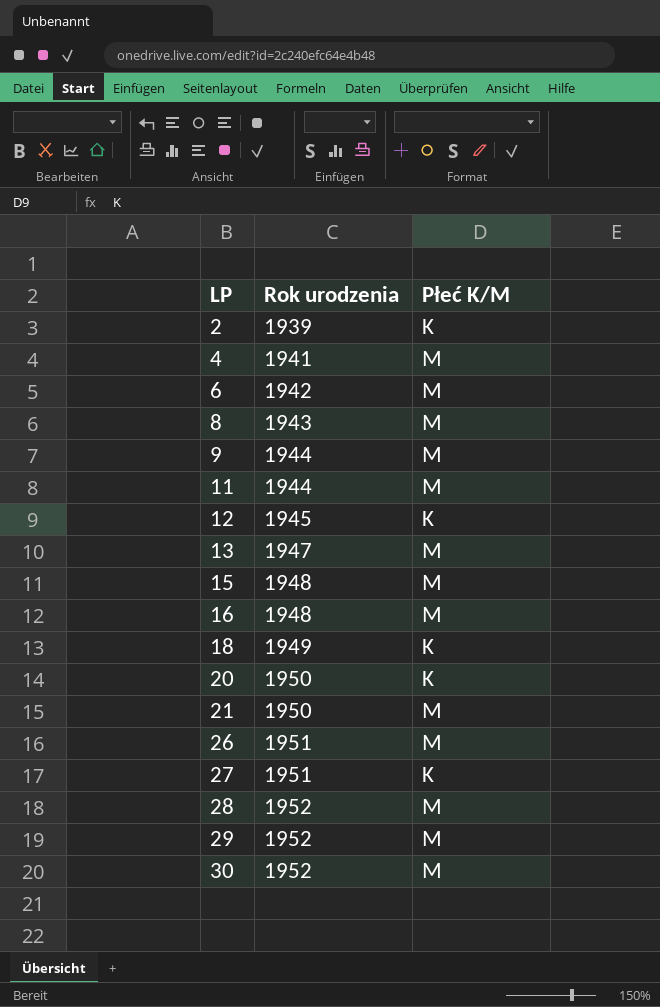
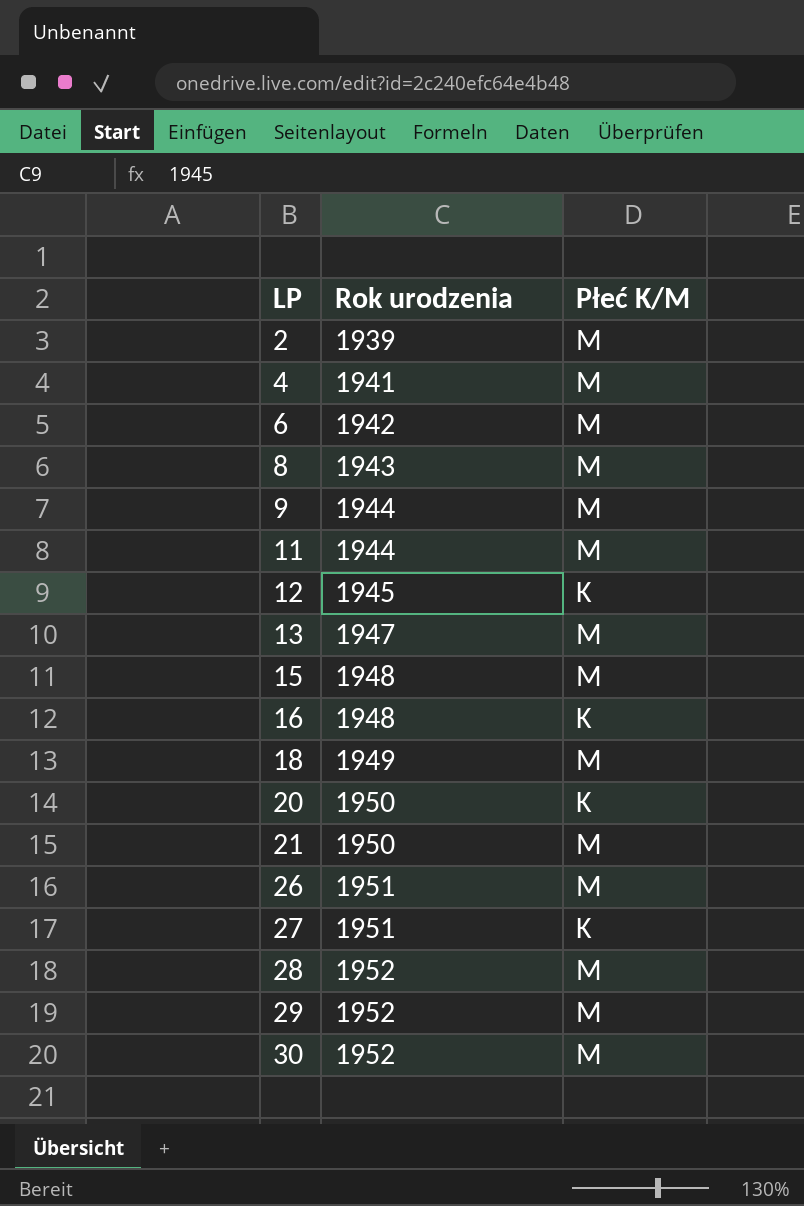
2 | Płeć K/M: K -> M
16 | Płeć K/M: M -> K
18 | Płeć K/M: K -> M

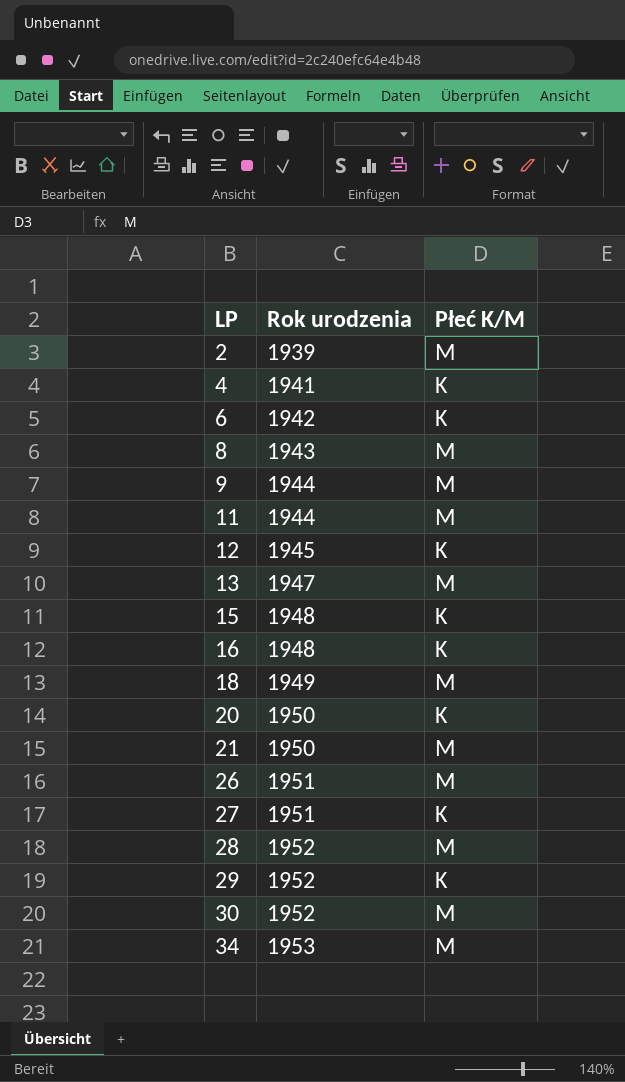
4 | Płeć K/M: M -> K
6 | Płeć K/M: M -> K
15 | Płeć K/M: M -> K
29 | Płeć K/M: M -> K
row 34: none -> 1953 | M

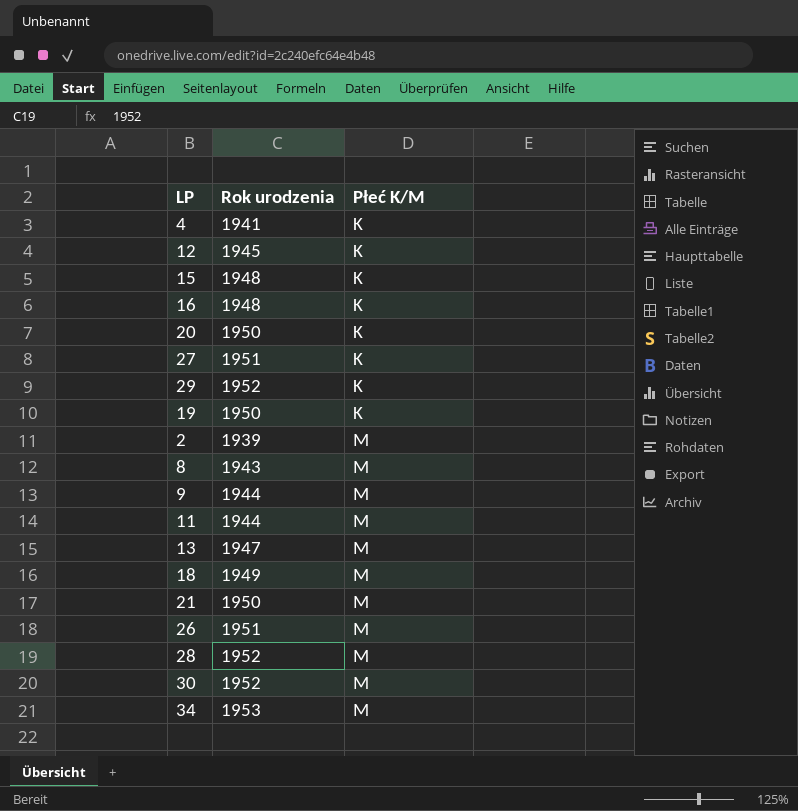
row order: LP ascending -> Płeć K/M ascending
row 6: 1942 | K -> none
row 19: none -> 1950 | K

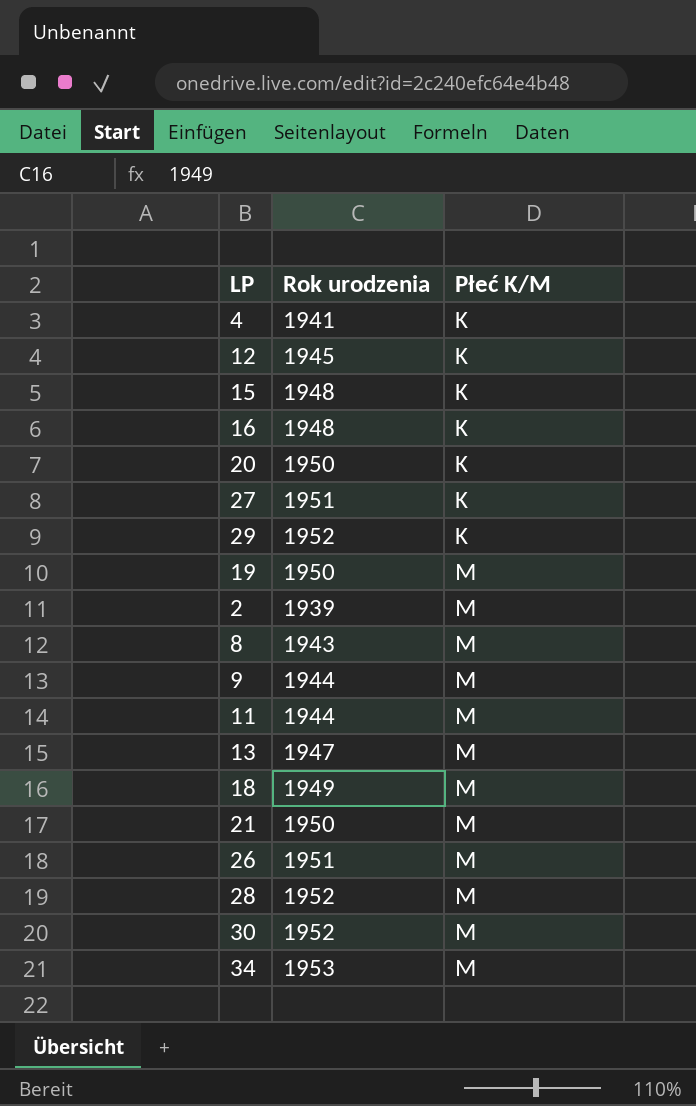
19 | Płeć K/M: K -> M

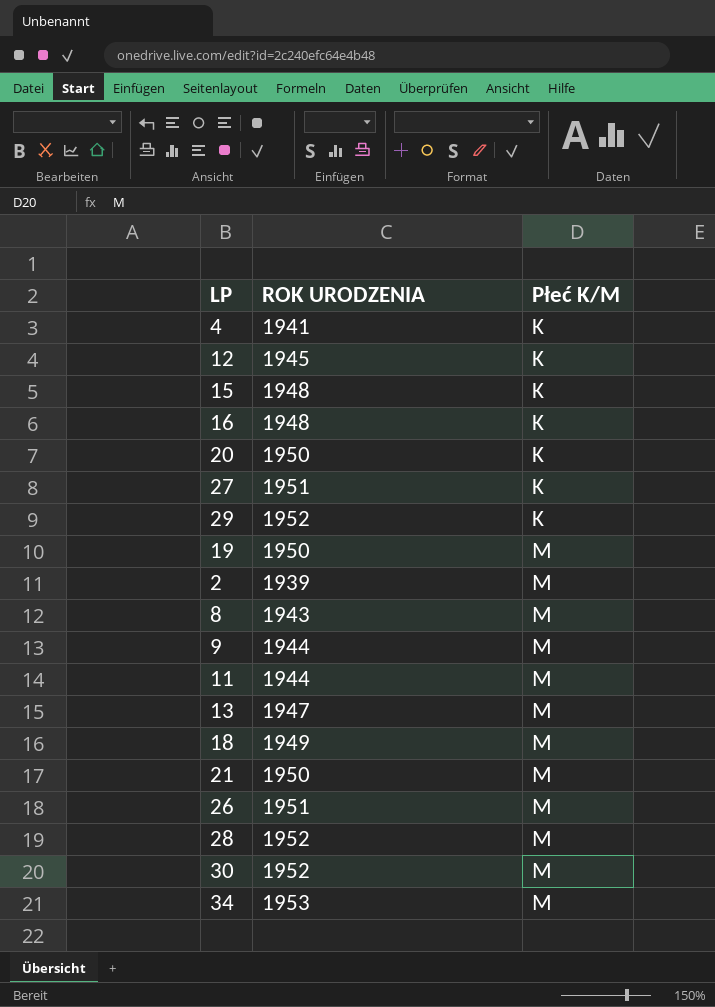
column name: Rok urodzenia -> ROK URODZENIA

